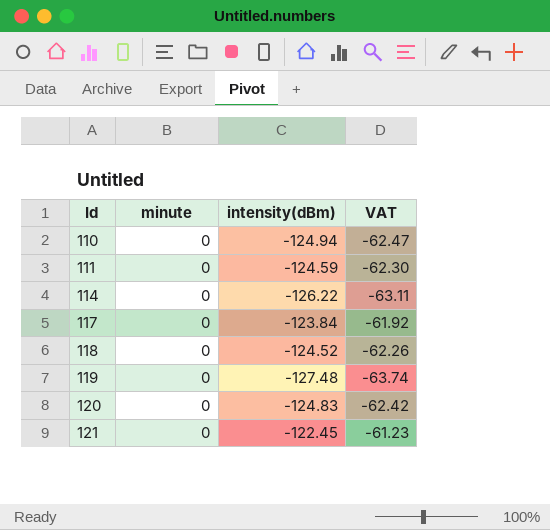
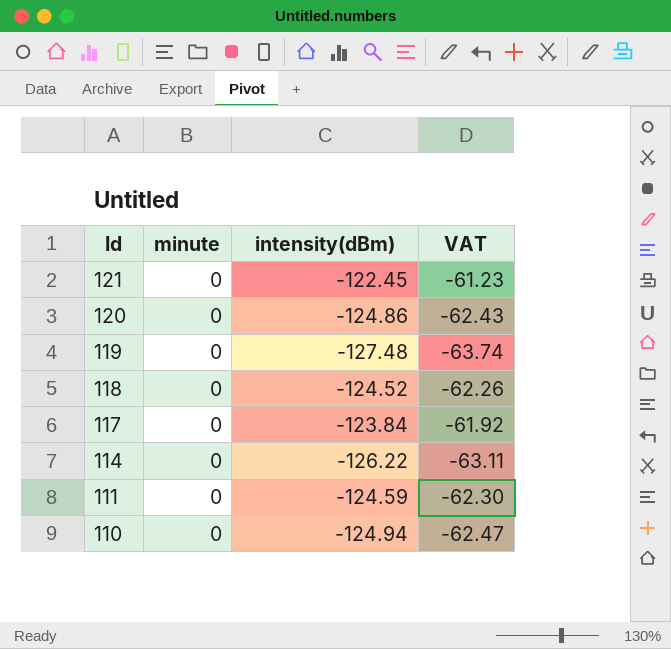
row order: Id ascending -> Id descending
120 | intensity(dBm): -124.83 -> -124.86
120 | VAT: -62.42 -> -62.43

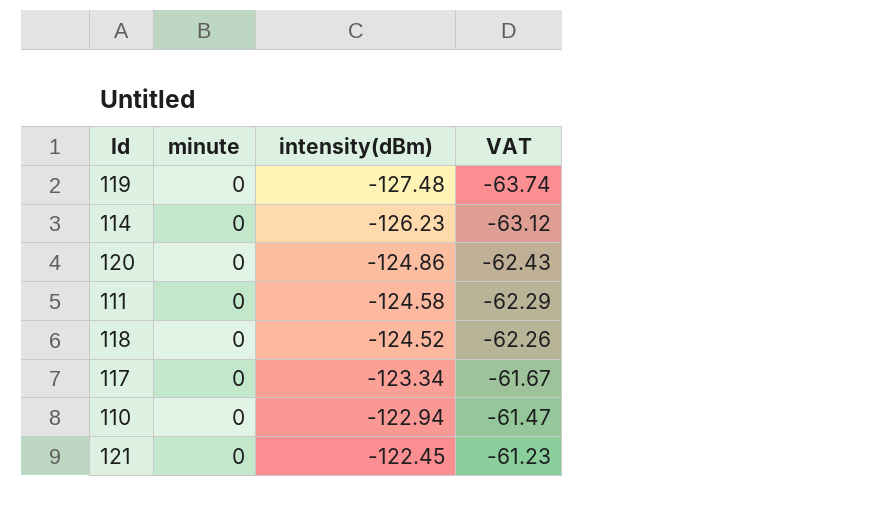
row order: Id descending -> intensity(dBm) ascending
114 | intensity(dBm): -126.22 -> -126.23
114 | VAT: -63.11 -> -63.12
111 | intensity(dBm): -124.59 -> -124.58
111 | VAT: -62.30 -> -62.29
117 | intensity(dBm): -123.84 -> -123.34
117 | VAT: -61.92 -> -61.67
110 | intensity(dBm): -124.94 -> -122.94
110 | VAT: -62.47 -> -61.47

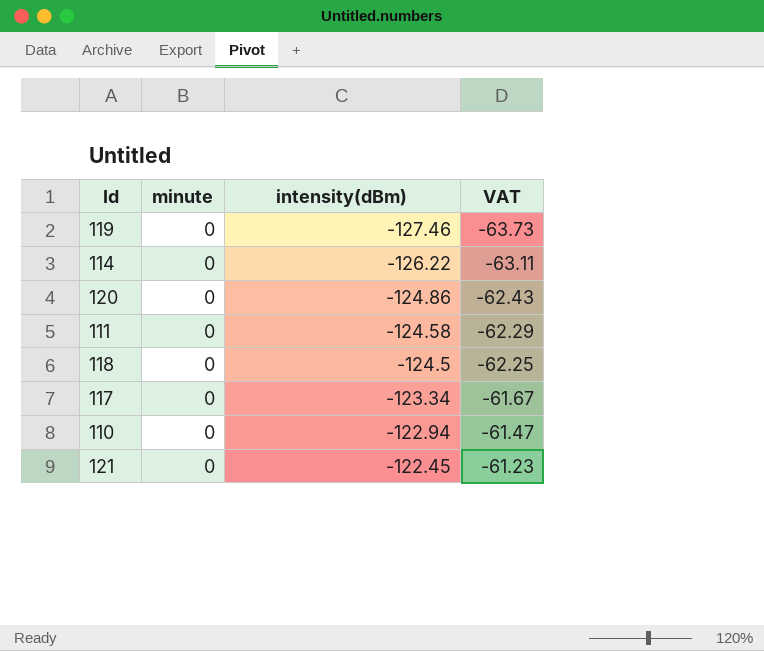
119 | intensity(dBm): -127.48 -> -127.46
119 | VAT: -63.74 -> -63.73
114 | intensity(dBm): -126.23 -> -126.22
114 | VAT: -63.12 -> -63.11
118 | intensity(dBm): -124.52 -> -124.5
118 | VAT: -62.26 -> -62.25

